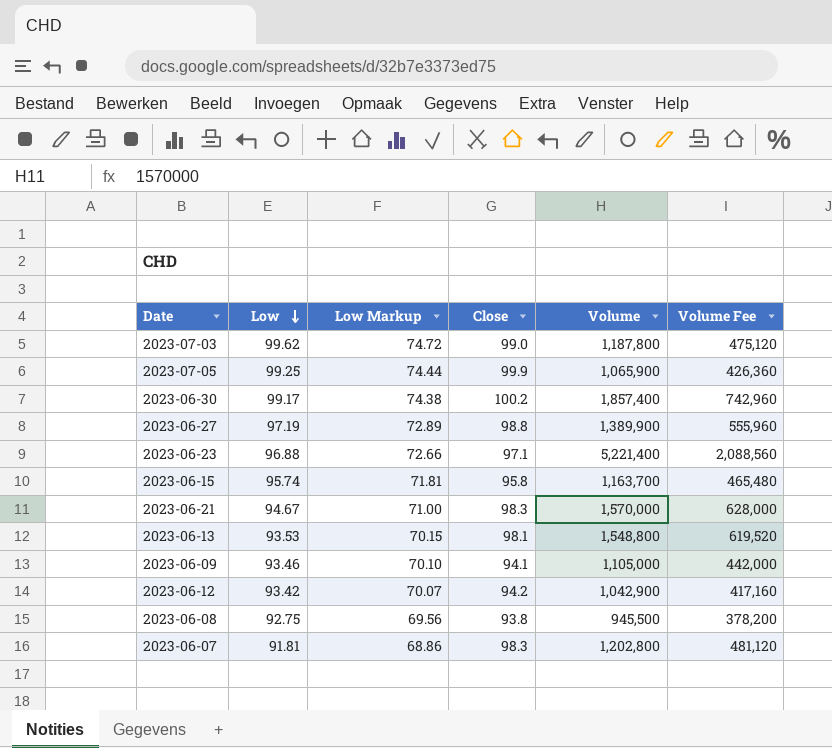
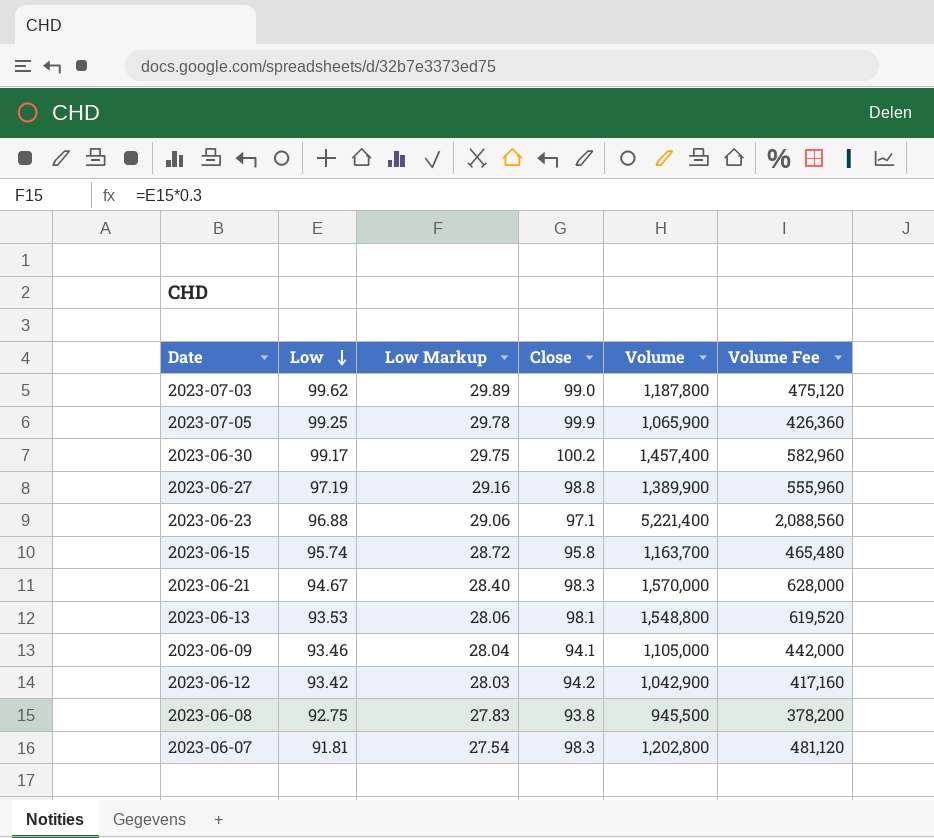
column Low Markup | formula: [Low] * 0.75 -> [Low] * 0.3
2023-06-30 | Volume: 1,857,400 -> 1,457,400
2023-06-30 | Volume Fee: 742,960 -> 582,960

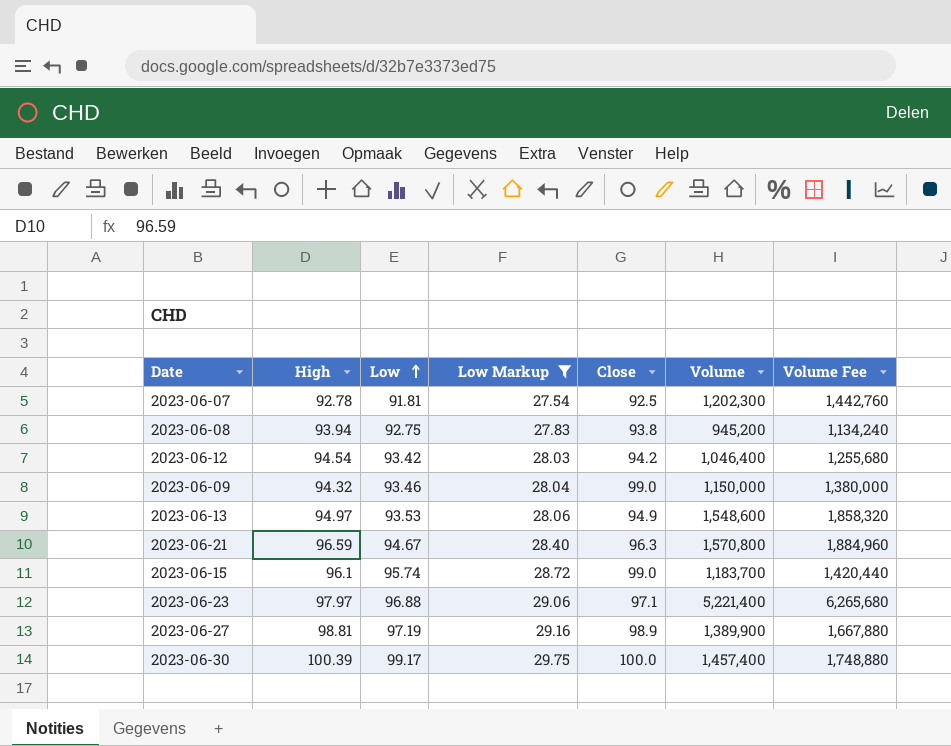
filter: none -> Low Markup <= 29.75
row order: Low descending -> Low ascending
column High | position: none -> 2
column Volume Fee | formula: [Volume] * 0.4 -> [Volume] * 1.2
2023-06-07 | Close: 98.3 -> 92.5
2023-06-07 | Volume: 1,202,800 -> 1,202,300
2023-06-08 | Volume: 945,500 -> 945,200
2023-06-12 | Volume: 1,042,900 -> 1,046,400
2023-06-09 | Close: 94.1 -> 99.0
2023-06-09 | Volume: 1,105,000 -> 1,150,000
2023-06-13 | Close: 98.1 -> 94.9
2023-06-13 | Volume: 1,548,800 -> 1,548,600
2023-06-21 | Close: 98.3 -> 96.3
2023-06-21 | Volume: 1,570,000 -> 1,570,800
2023-06-15 | Close: 95.8 -> 99.0
2023-06-15 | Volume: 1,163,700 -> 1,183,700
2023-06-27 | Close: 98.8 -> 98.9
2023-06-30 | Close: 100.2 -> 100.0

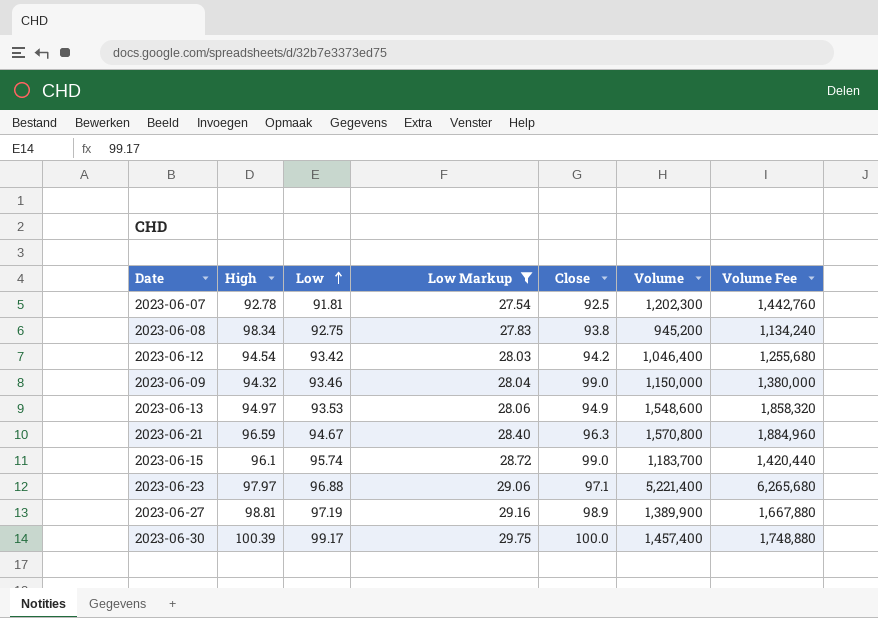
2023-06-08 | High: 93.94 -> 98.34

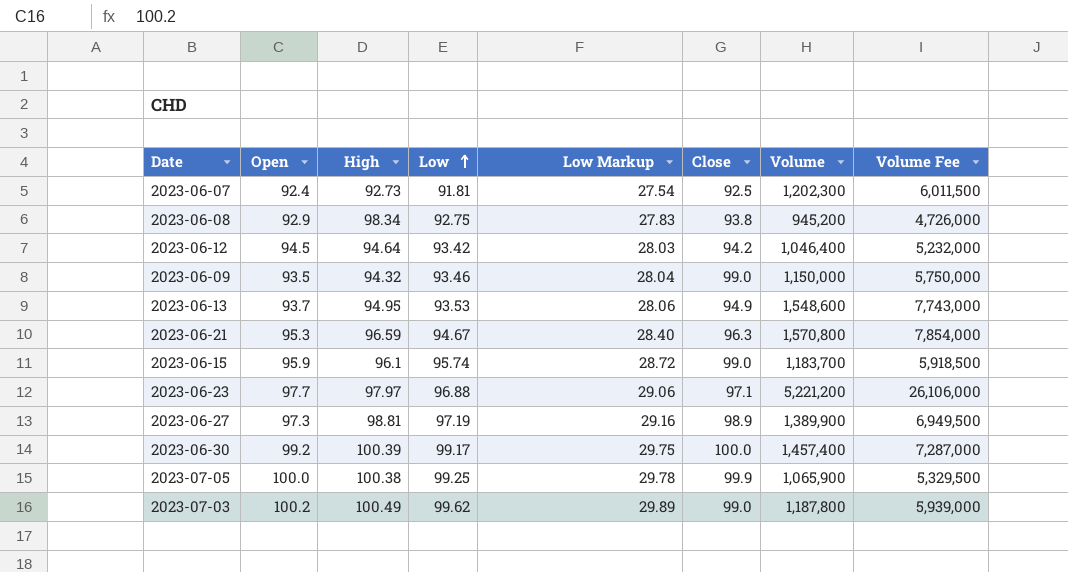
filter: Low Markup <= 29.75 -> none
column Open | position: none -> 2
column Volume Fee | formula: [Volume] * 1.2 -> [Volume] * 5
2023-06-07 | High: 92.78 -> 92.73
2023-06-12 | High: 94.54 -> 94.64
2023-06-13 | High: 94.97 -> 94.95
2023-06-23 | Volume: 5,221,400 -> 5,221,200

